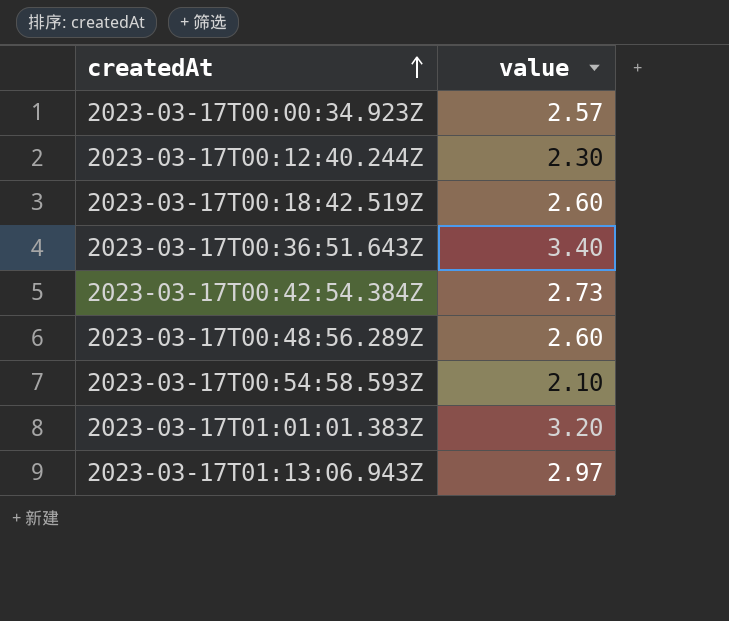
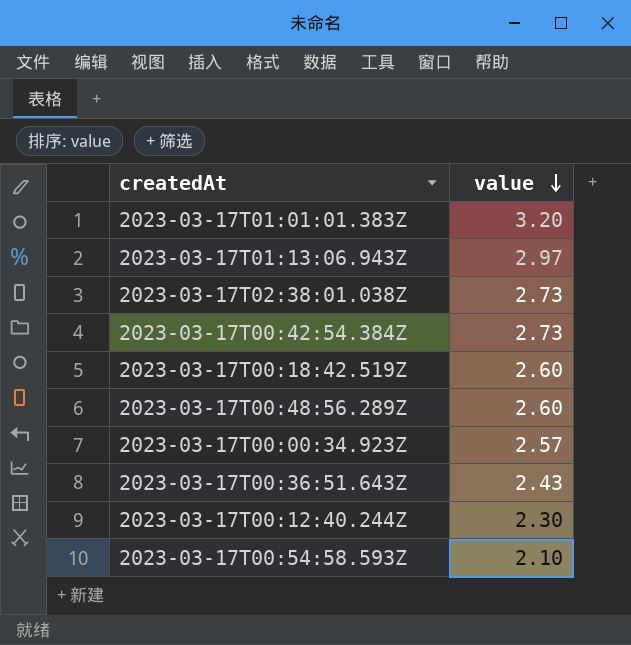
row order: createdAt ascending -> value descending
row 2023-03-17T02:38:01.038Z: none -> 2.73
2023-03-17T00:36:51.643Z | value: 3.40 -> 2.43

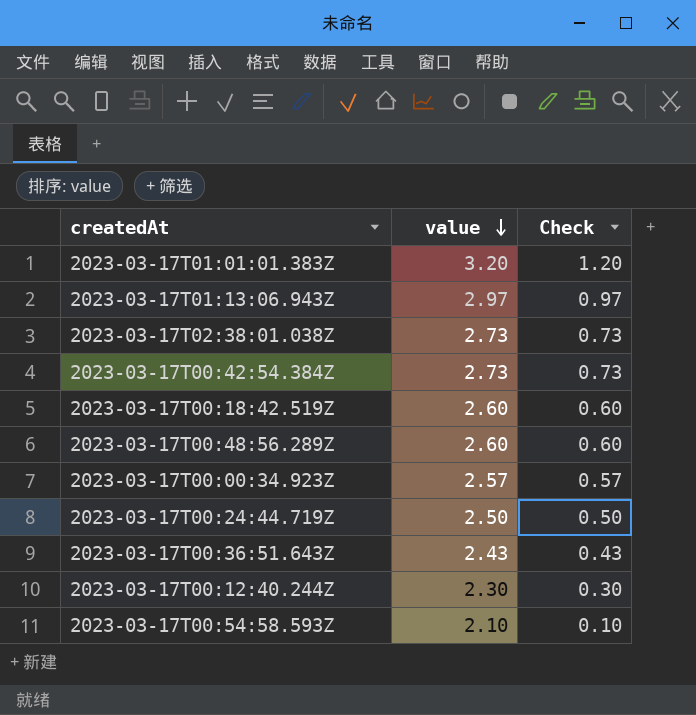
column Check | formula: none -> [value] - 2
row 2023-03-17T00:24:44.719Z: none -> 2.50 | 0.50

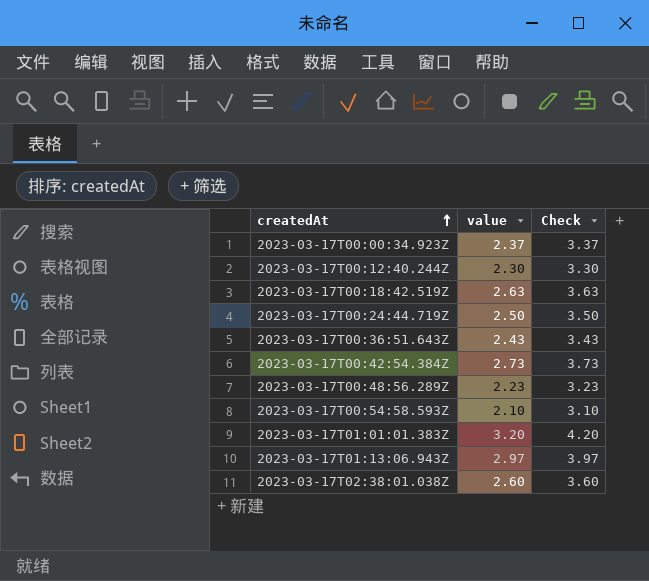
row order: value descending -> createdAt ascending
column Check | formula: [value] - 2 -> [value] + 1
2023-03-17T00:00:34.923Z | value: 2.57 -> 2.37
2023-03-17T00:18:42.519Z | value: 2.60 -> 2.63
2023-03-17T00:48:56.289Z | value: 2.60 -> 2.23
2023-03-17T02:38:01.038Z | value: 2.73 -> 2.60

